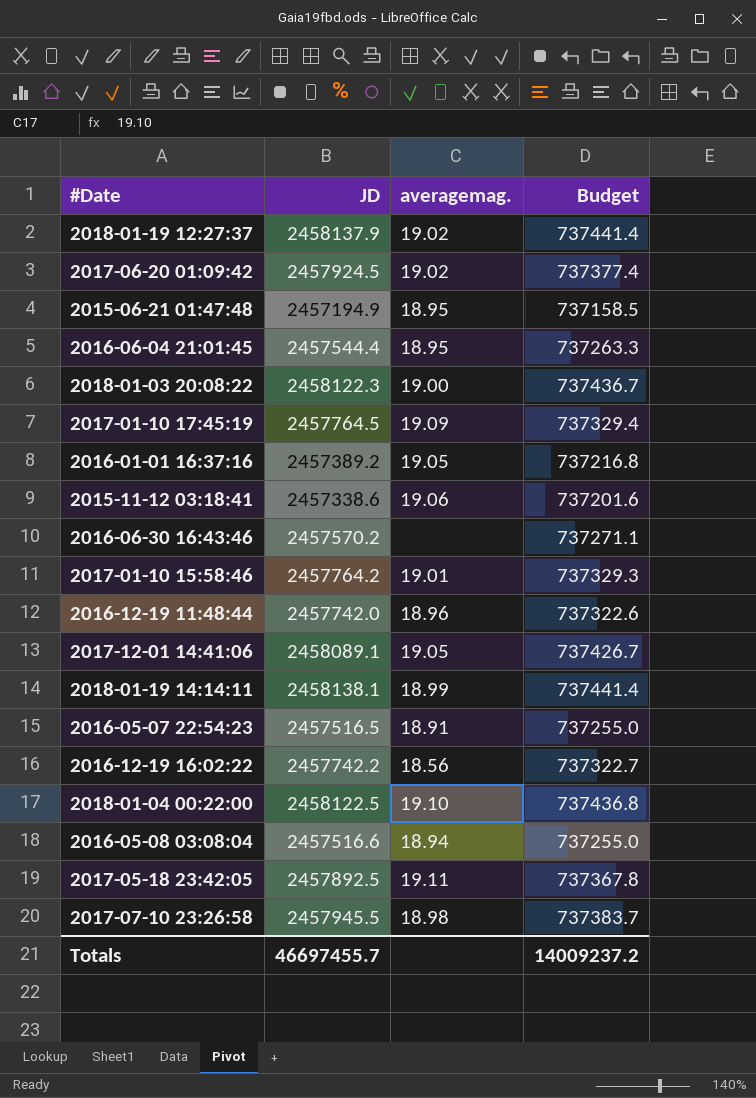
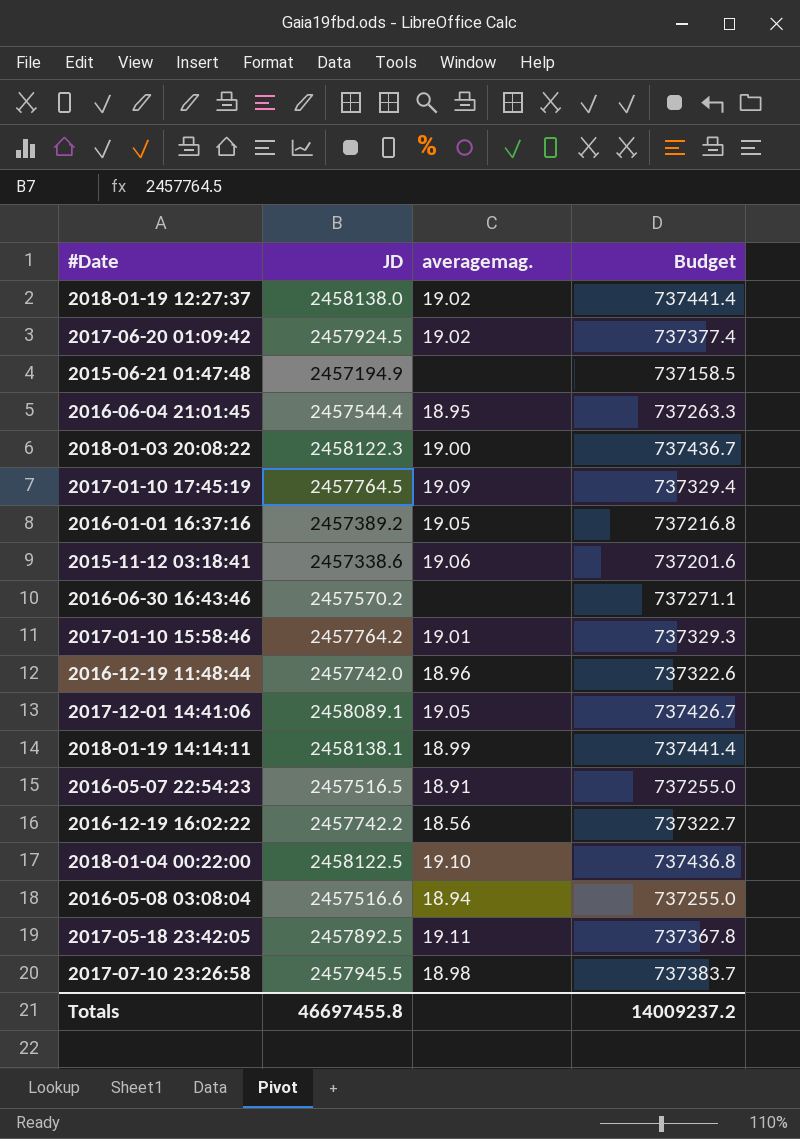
2018-01-19 12:27:37 | JD: 2458137.9 -> 2458138.0
2015-06-21 01:47:48 | averagemag.: 18.95 -> none
Totals | JD: 46697455.7 -> 46697455.8

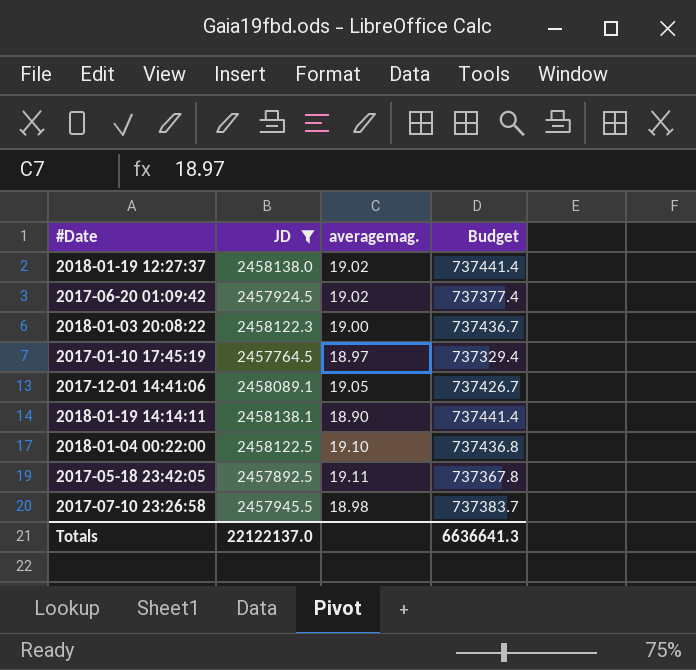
filter: none -> JD >= 2457764.5
2017-01-10 17:45:19 | averagemag.: 19.09 -> 18.97
2018-01-19 14:14:11 | averagemag.: 18.99 -> 18.90
Totals | JD: 46697455.8 -> 22122137.0
Totals | Budget: 14009237.2 -> 6636641.3

